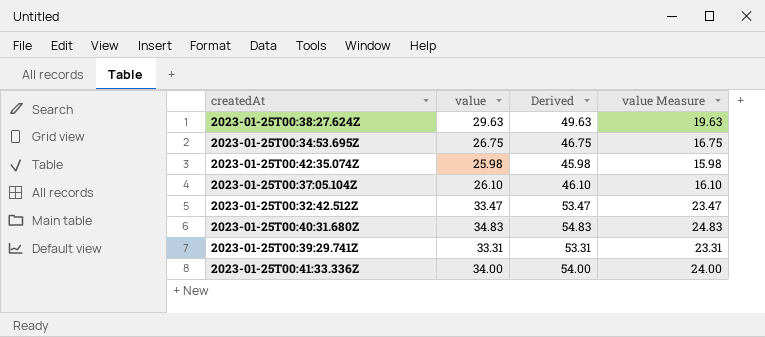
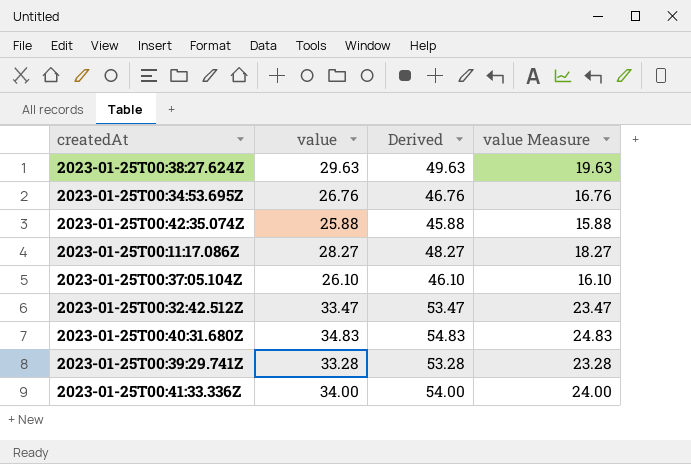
2023-01-25T00:34:53.695Z | value: 26.75 -> 26.76
2023-01-25T00:34:53.695Z | Derived: 46.75 -> 46.76
2023-01-25T00:34:53.695Z | value Measure: 16.75 -> 16.76
2023-01-25T00:42:35.074Z | value: 25.98 -> 25.88
2023-01-25T00:42:35.074Z | Derived: 45.98 -> 45.88
2023-01-25T00:42:35.074Z | value Measure: 15.98 -> 15.88
row 2023-01-25T00:11:17.086Z: none -> 28.27 | 48.27 | 18.27
2023-01-25T00:39:29.741Z | value: 33.31 -> 33.28
2023-01-25T00:39:29.741Z | Derived: 53.31 -> 53.28
2023-01-25T00:39:29.741Z | value Measure: 23.31 -> 23.28

